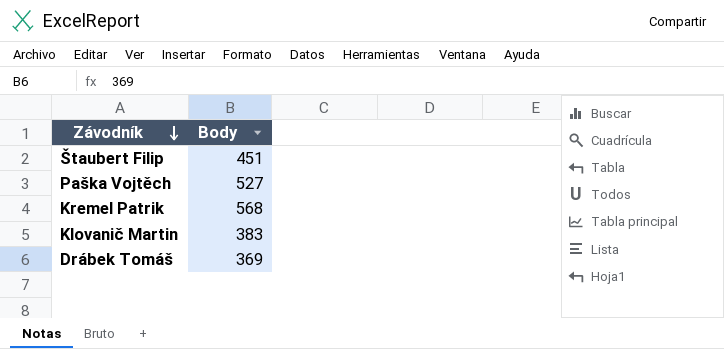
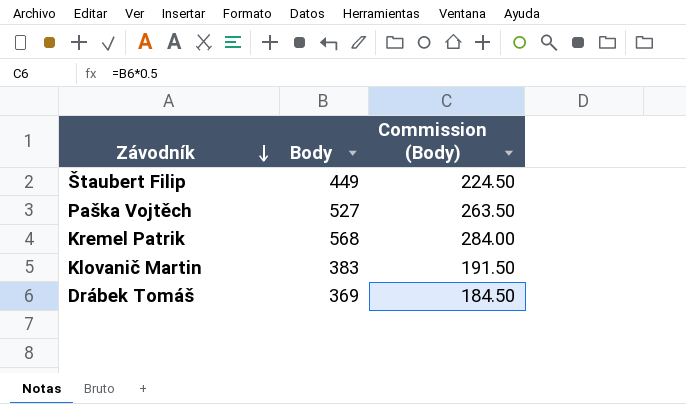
column Commission (Body) | formula: none -> [Body] * 0.5
Štaubert Filip | Body: 451 -> 449

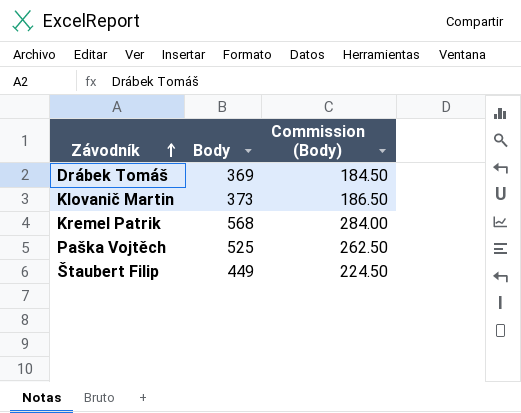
row order: Závodník descending -> Závodník ascending
Klovanič Martin | Body: 383 -> 373
Klovanič Martin | Commission (Body): 191.50 -> 186.50
Paška Vojtěch | Body: 527 -> 525
Paška Vojtěch | Commission (Body): 263.50 -> 262.50

